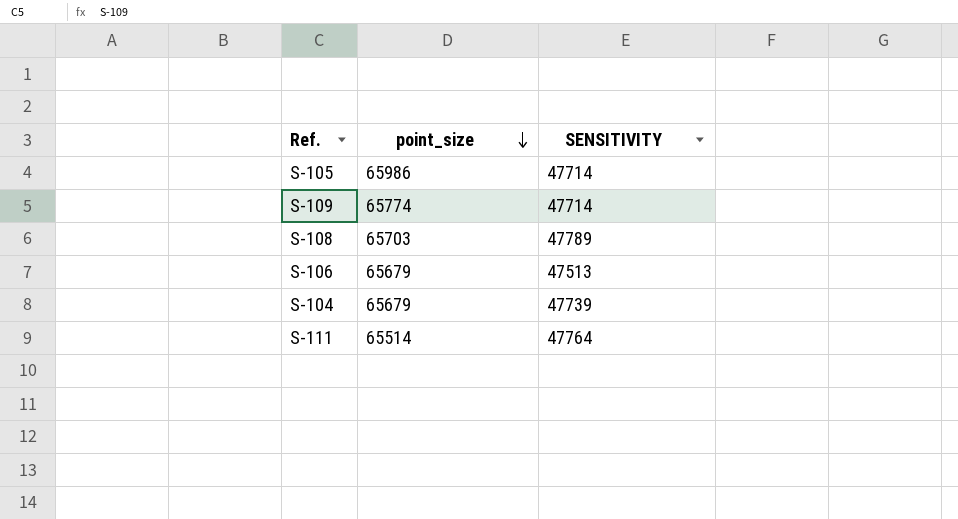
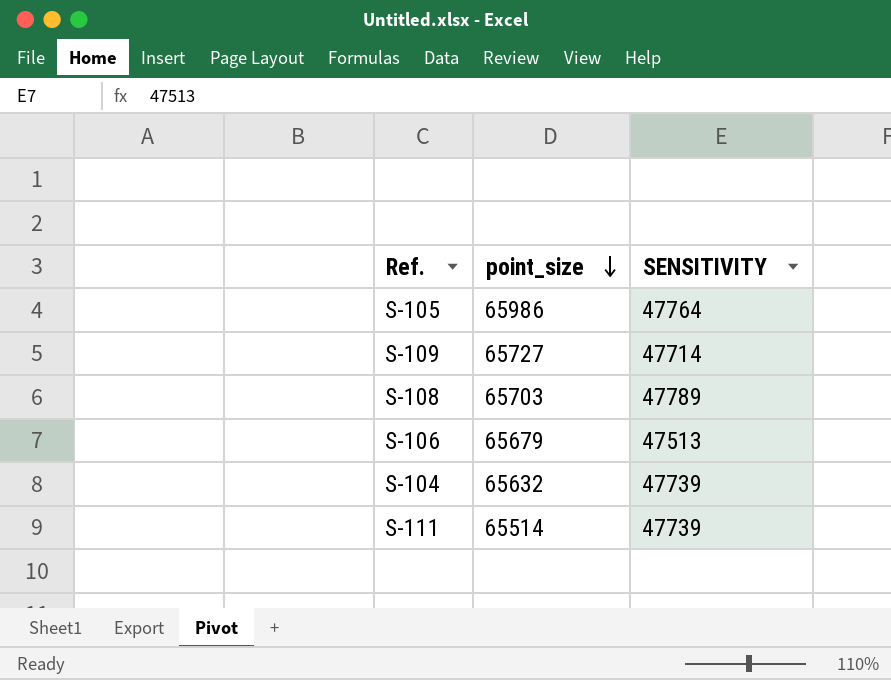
S-105 | SENSITIVITY: 47714 -> 47764
S-109 | point_size: 65774 -> 65727
S-104 | point_size: 65679 -> 65632
S-111 | SENSITIVITY: 47764 -> 47739

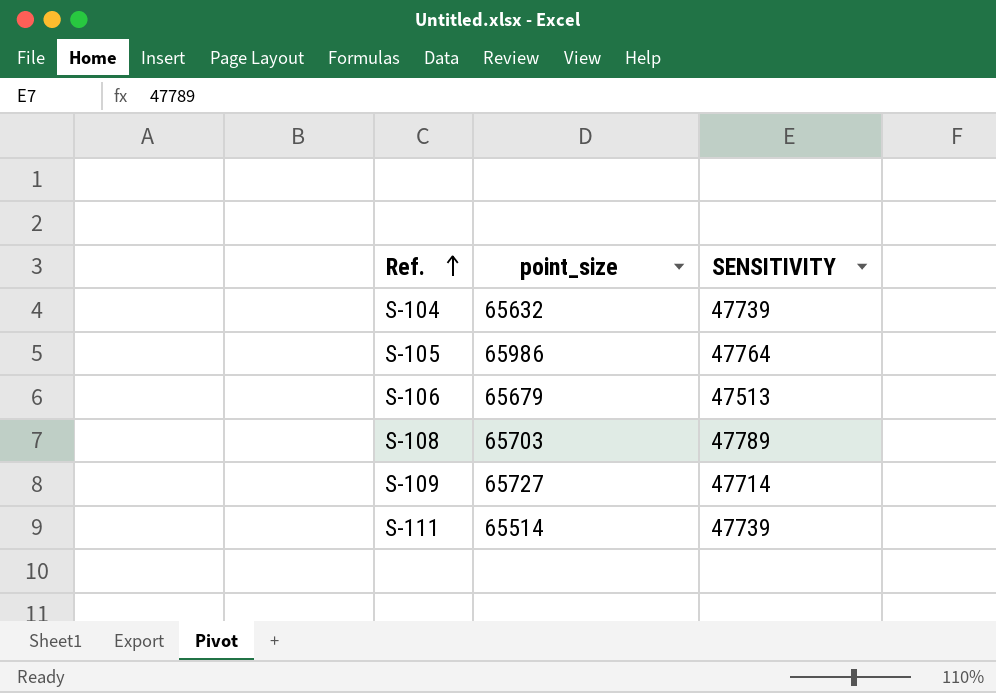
row order: point_size descending -> Ref. ascending

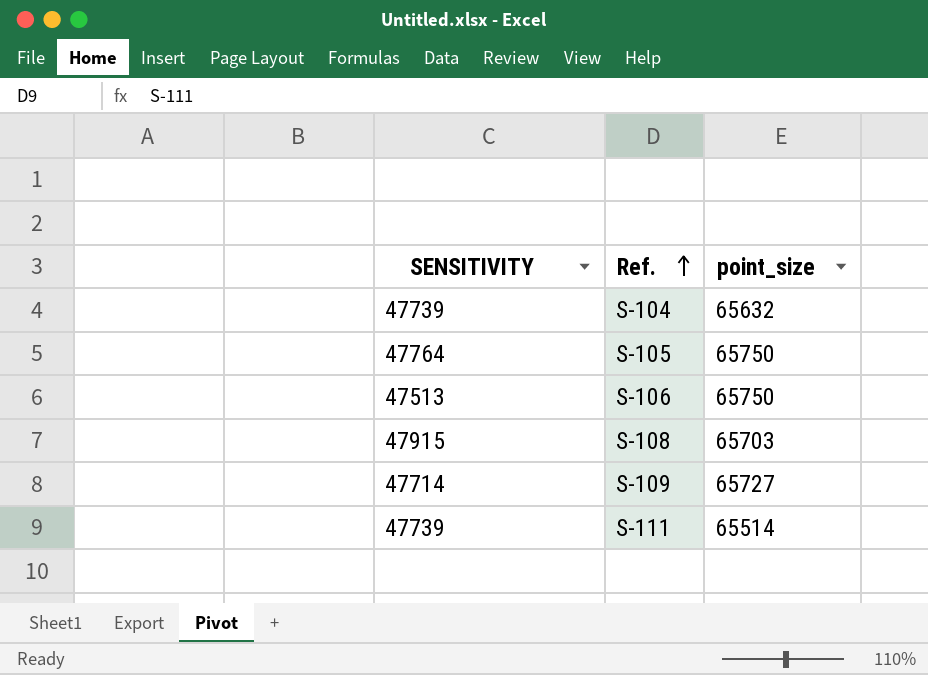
column SENSITIVITY | position: 3 -> 1
S-105 | point_size: 65986 -> 65750
S-106 | point_size: 65679 -> 65750
S-108 | SENSITIVITY: 47789 -> 47915

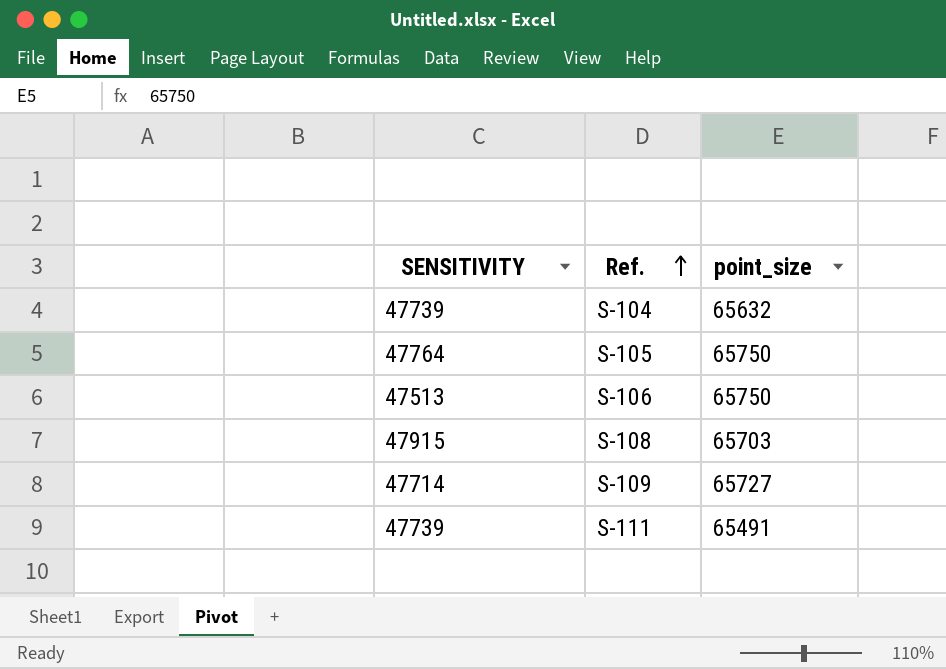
S-111 | point_size: 65514 -> 65491

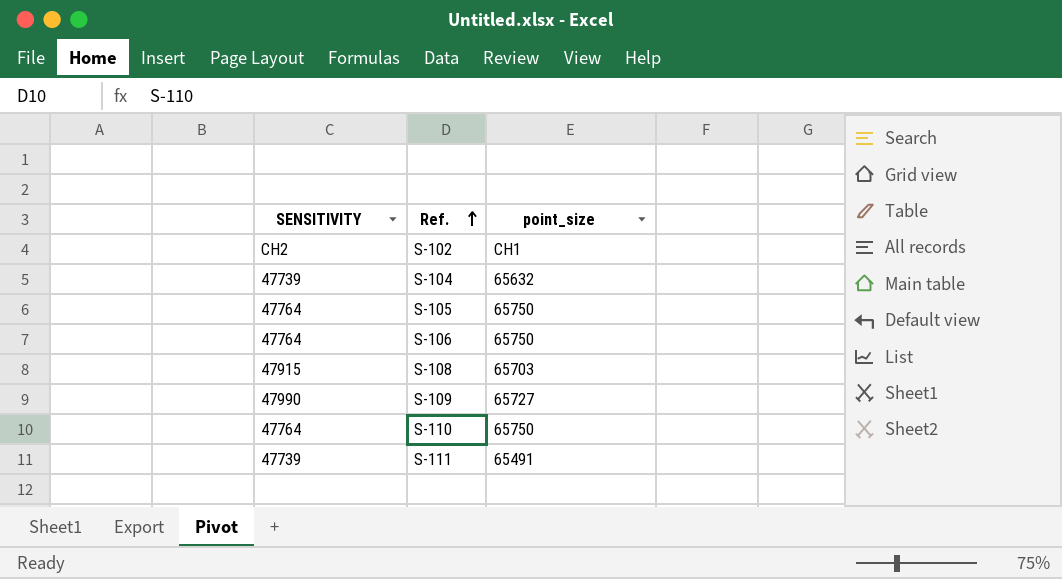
row S-102: none -> CH2 | CH1
S-106 | SENSITIVITY: 47513 -> 47764
S-109 | SENSITIVITY: 47714 -> 47990
row S-110: none -> 47764 | 65750

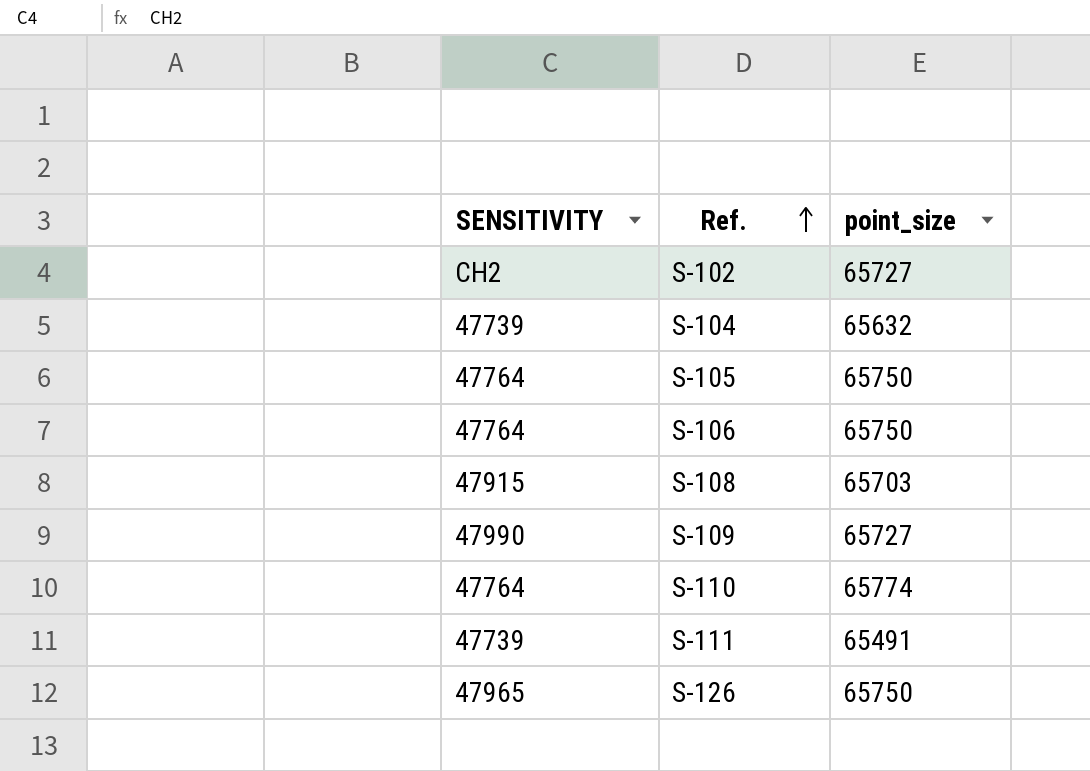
S-102 | point_size: CH1 -> 65727
S-110 | point_size: 65750 -> 65774
row S-126: none -> 47965 | 65750

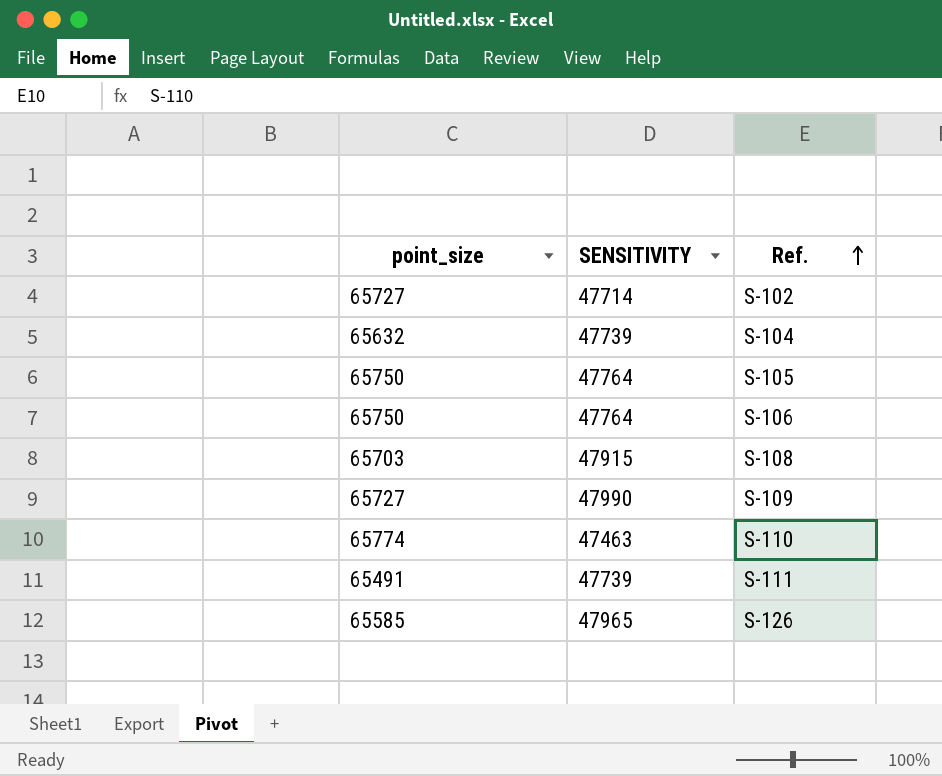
column point_size | position: 3 -> 1
S-102 | SENSITIVITY: CH2 -> 47714
S-110 | SENSITIVITY: 47764 -> 47463
S-126 | point_size: 65750 -> 65585

